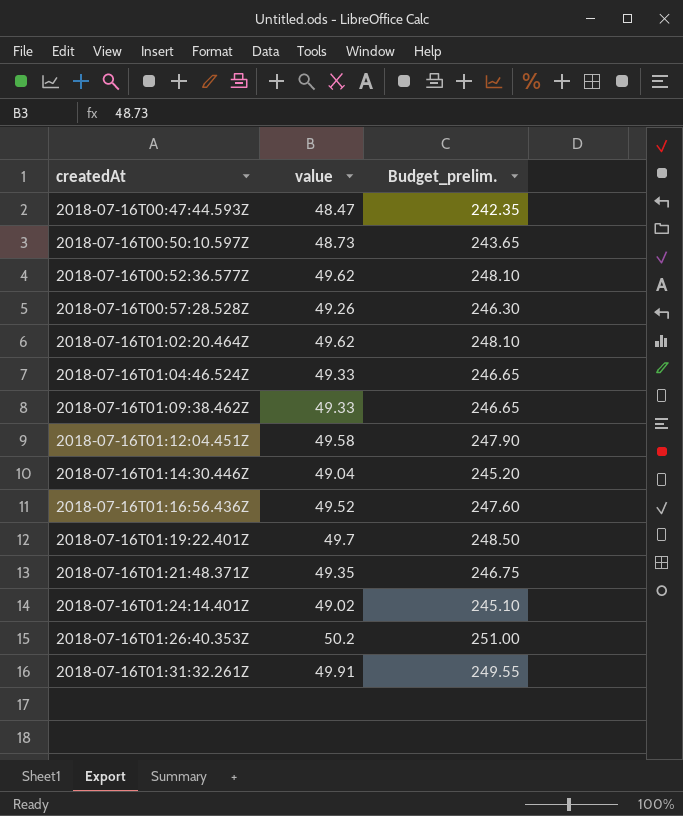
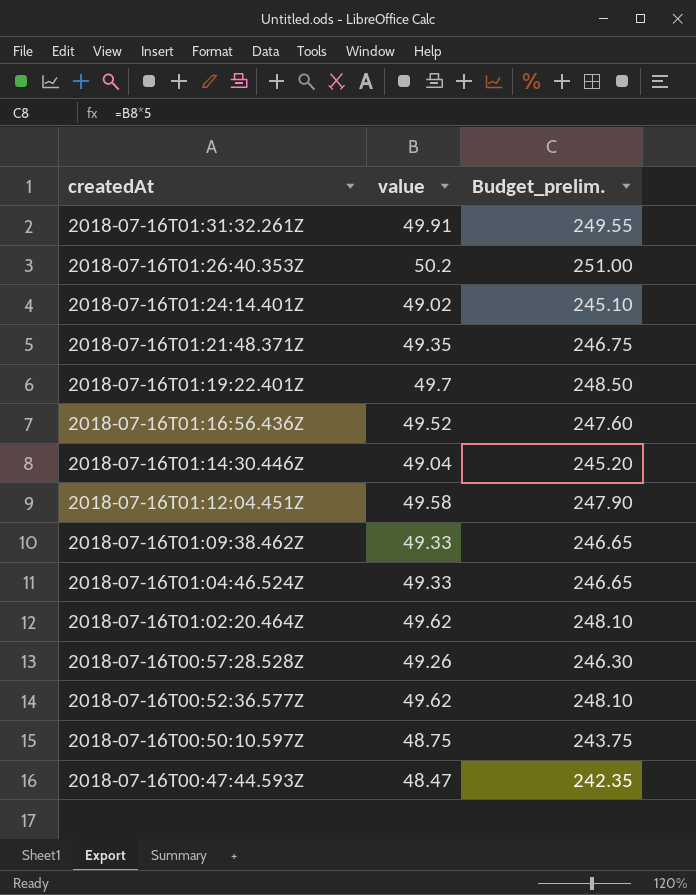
row order: createdAt ascending -> createdAt descending
2018-07-16T00:50:10.597Z | value: 48.73 -> 48.75
2018-07-16T00:50:10.597Z | Budget_prelim.: 243.65 -> 243.75

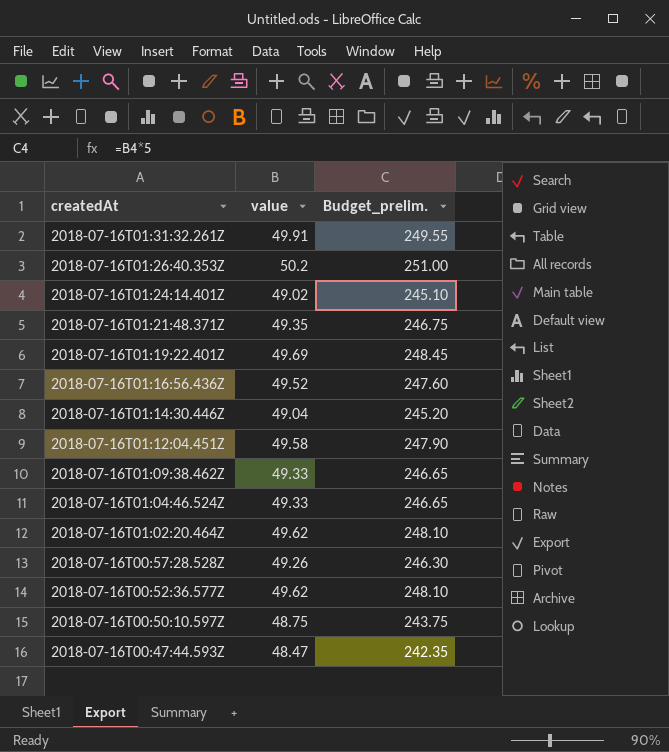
2018-07-16T01:19:22.401Z | value: 49.7 -> 49.69
2018-07-16T01:19:22.401Z | Budget_prelim.: 248.50 -> 248.45

